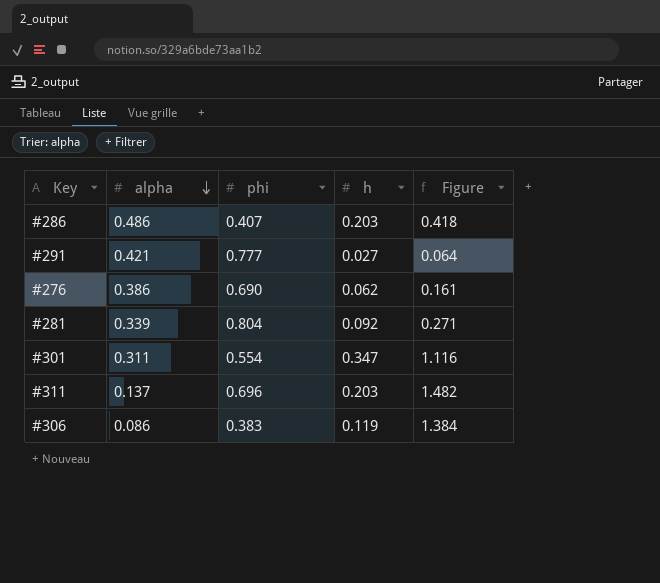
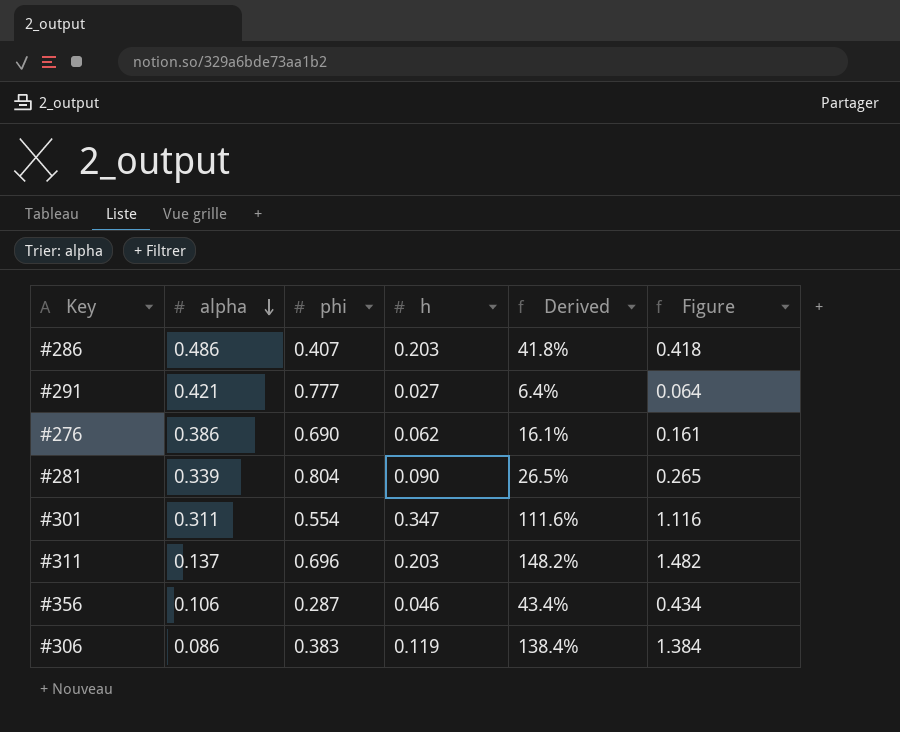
column Derived | formula: none -> [h] / [alpha]
#281 | h: 0.092 -> 0.090
#281 | Figure: 0.271 -> 0.265
row #356: none -> 0.106 | 0.287 | 0.046 | 43.4% | 0.434

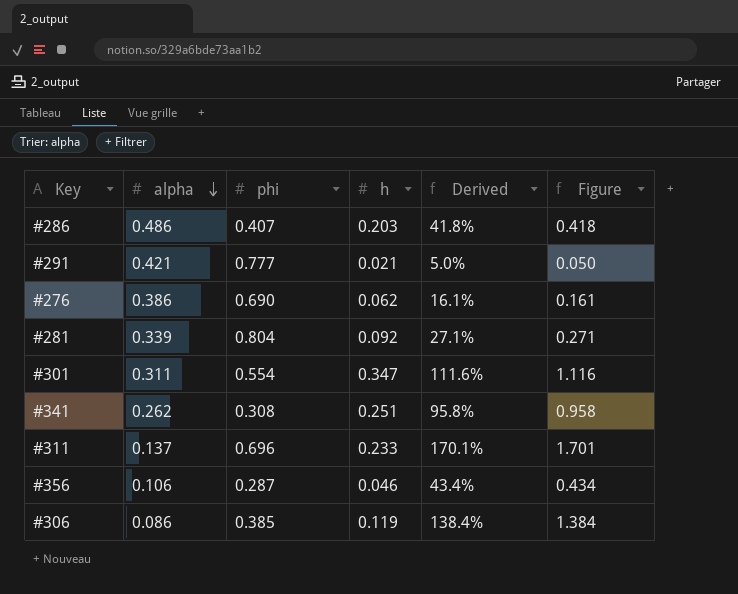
#291 | h: 0.027 -> 0.021
#291 | Derived: 6.4% -> 5.0%
#291 | Figure: 0.064 -> 0.050
#281 | h: 0.090 -> 0.092
#281 | Derived: 26.5% -> 27.1%
#281 | Figure: 0.265 -> 0.271
row #341: none -> 0.262 | 0.308 | 0.251 | 95.8% | 0.958
#311 | h: 0.203 -> 0.233
#311 | Derived: 148.2% -> 170.1%
#311 | Figure: 1.482 -> 1.701
#306 | phi: 0.383 -> 0.385

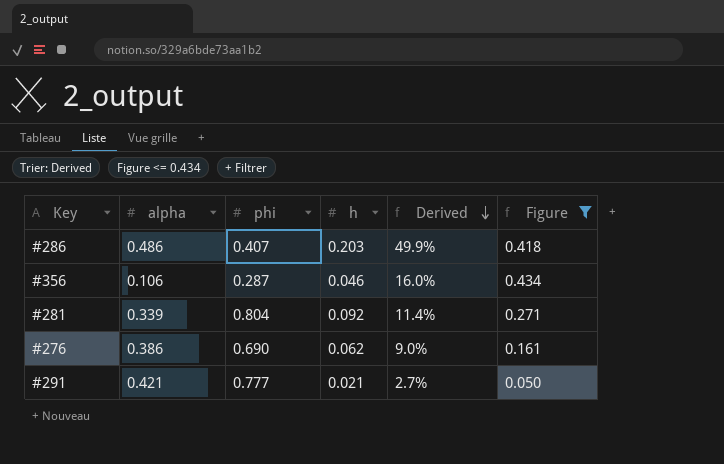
filter: none -> Figure <= 0.434
row order: alpha descending -> Derived descending
column Derived | formula: [h] / [alpha] -> [h] / [phi]

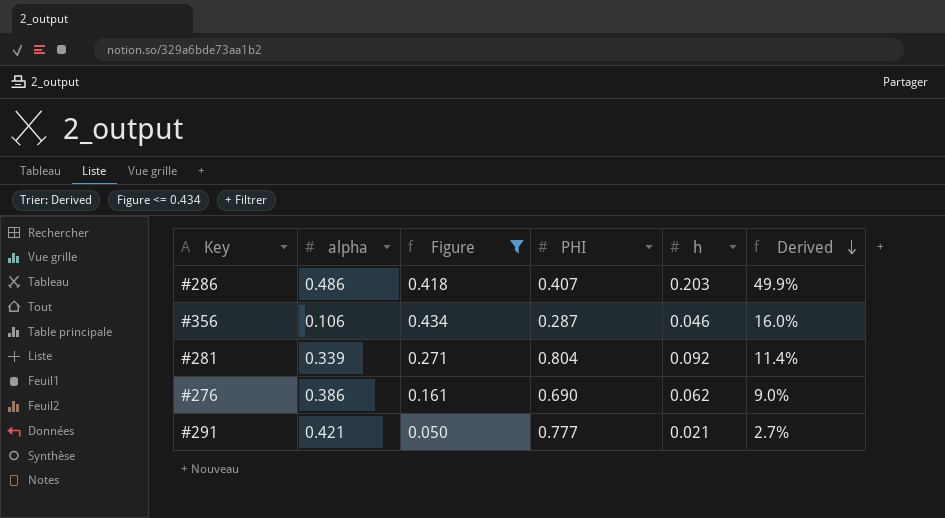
column Figure | position: 6 -> 3
column name: phi -> PHI

